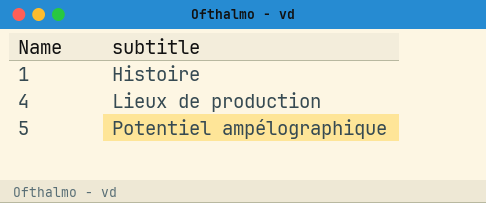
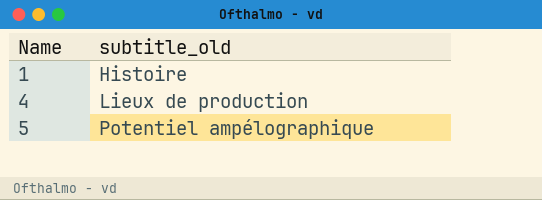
column name: subtitle -> subtitle_old

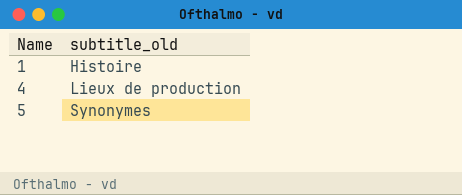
5 | subtitle_old: Potentiel ampélographique -> Synonymes

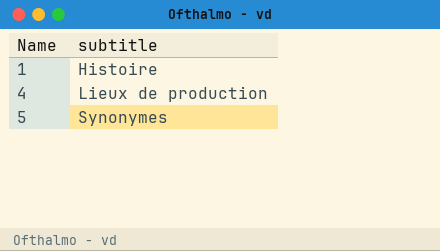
column name: subtitle_old -> subtitle

